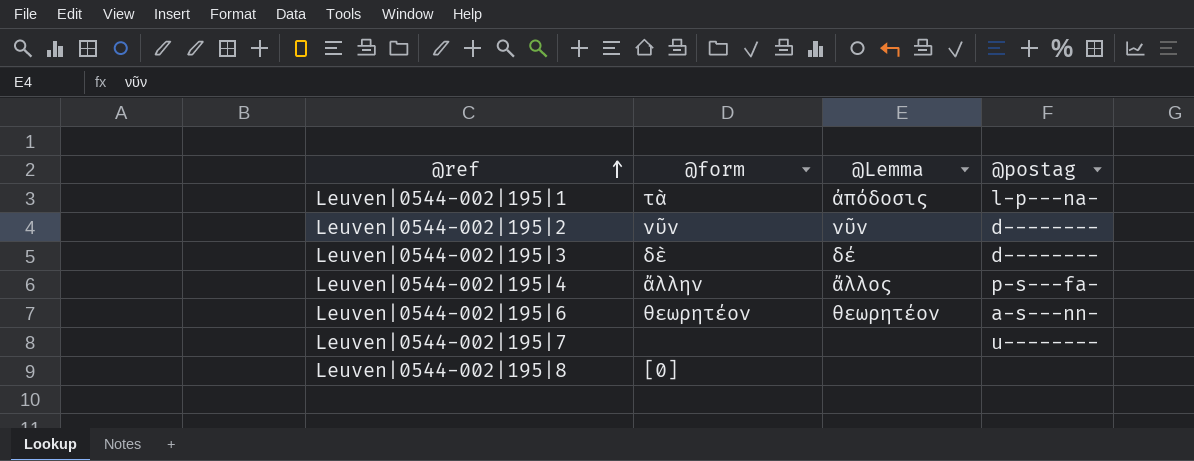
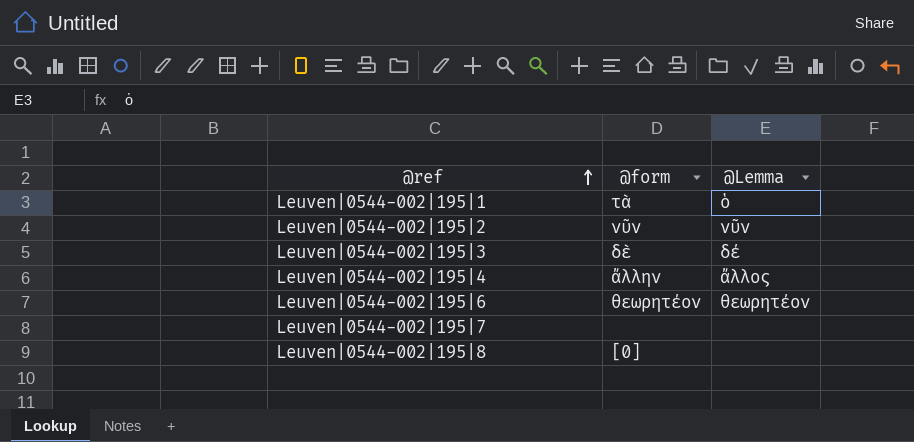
column @postag | position: 4 -> none
Leuven|0544-002|195|1 | @Lemma: ἀπόδοσις -> ὁ

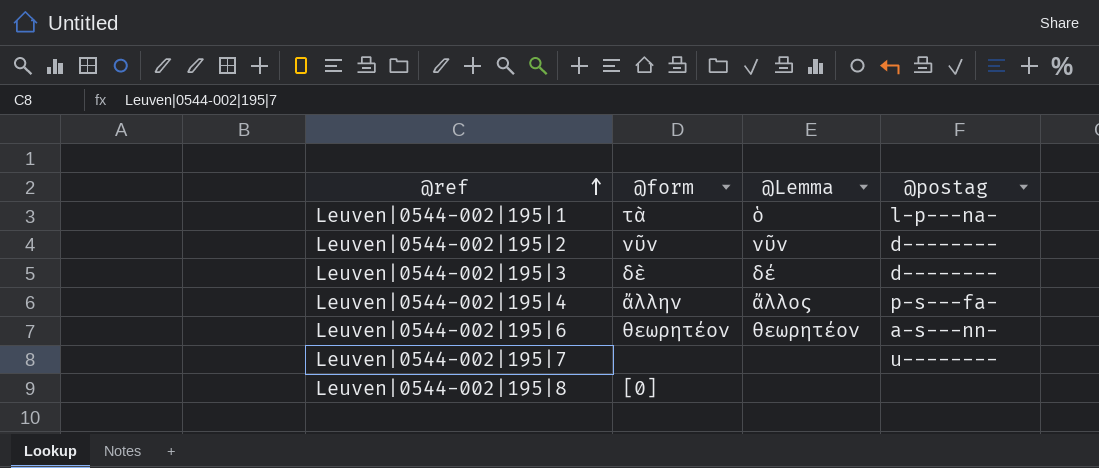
column @postag | position: none -> 4

